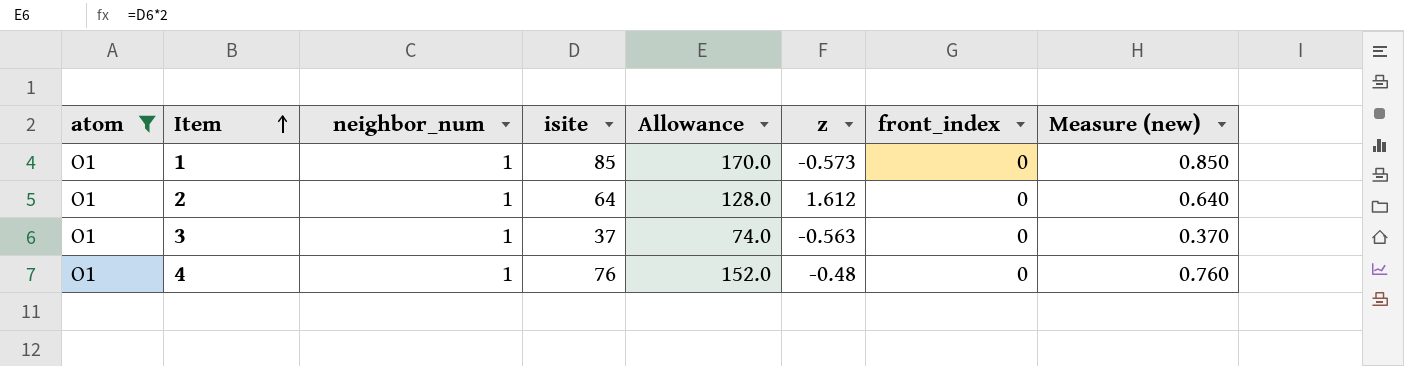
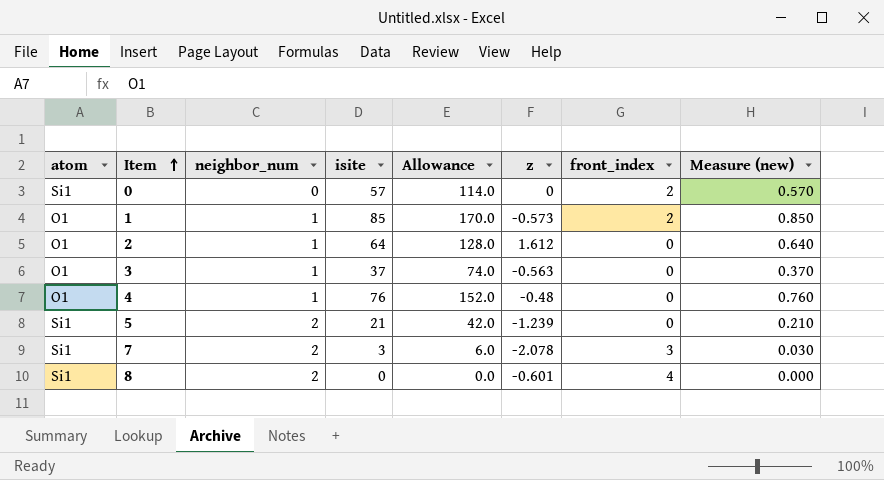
filter: atom = O1 -> none
1 | front_index: 0 -> 2

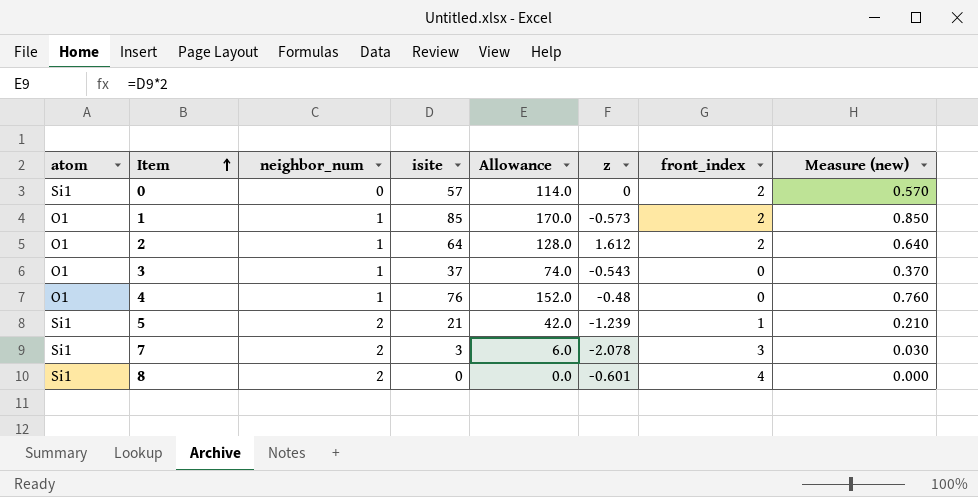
2 | front_index: 0 -> 2
3 | z: -0.563 -> -0.543
5 | front_index: 0 -> 1

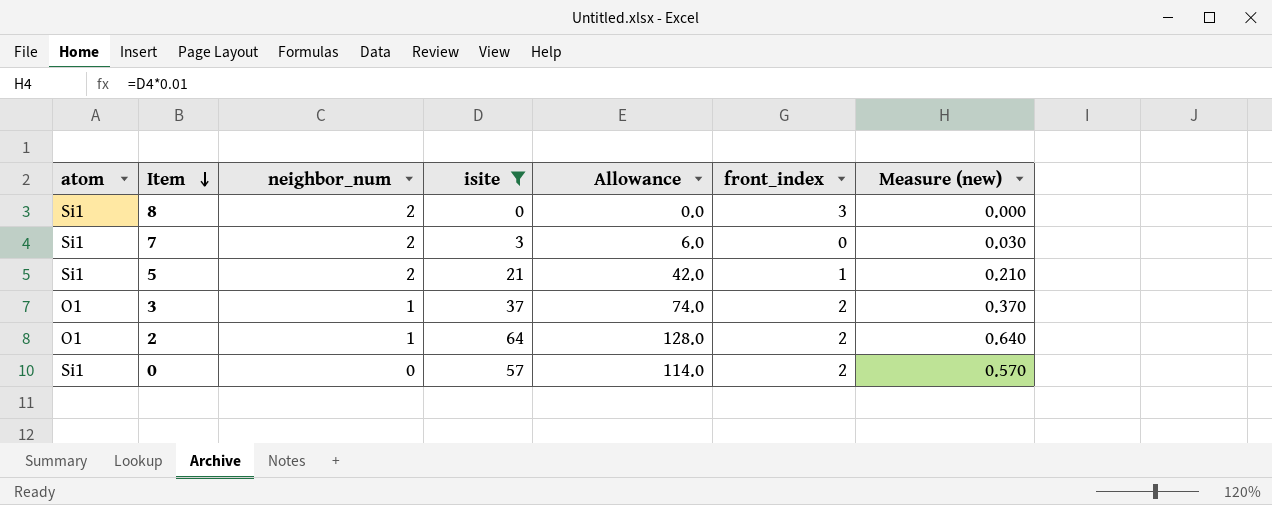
filter: none -> isite <= 64
row order: Item ascending -> Item descending
column z | position: 6 -> none
8 | front_index: 4 -> 3
7 | front_index: 3 -> 0
3 | front_index: 0 -> 2

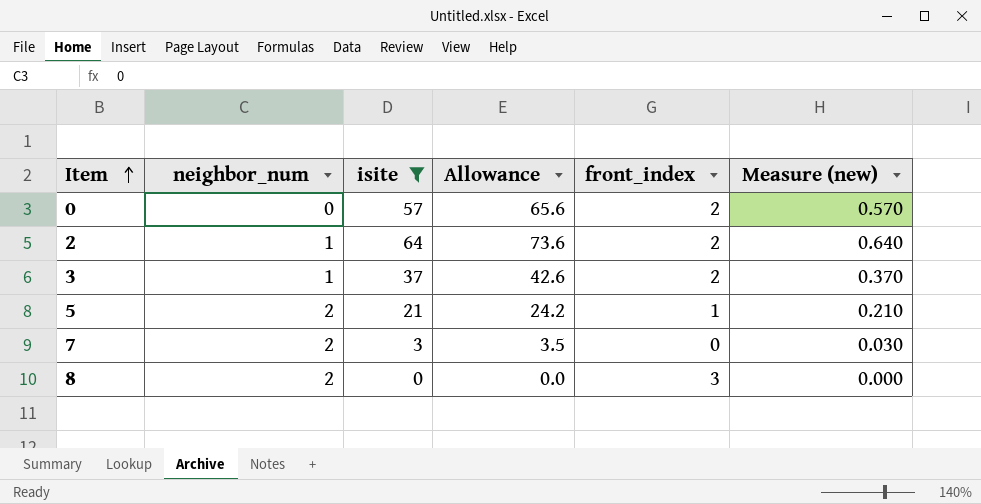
row order: Item descending -> Item ascending
column atom | position: 1 -> none
column Allowance | formula: [isite] * 2 -> [isite] * 1.15

